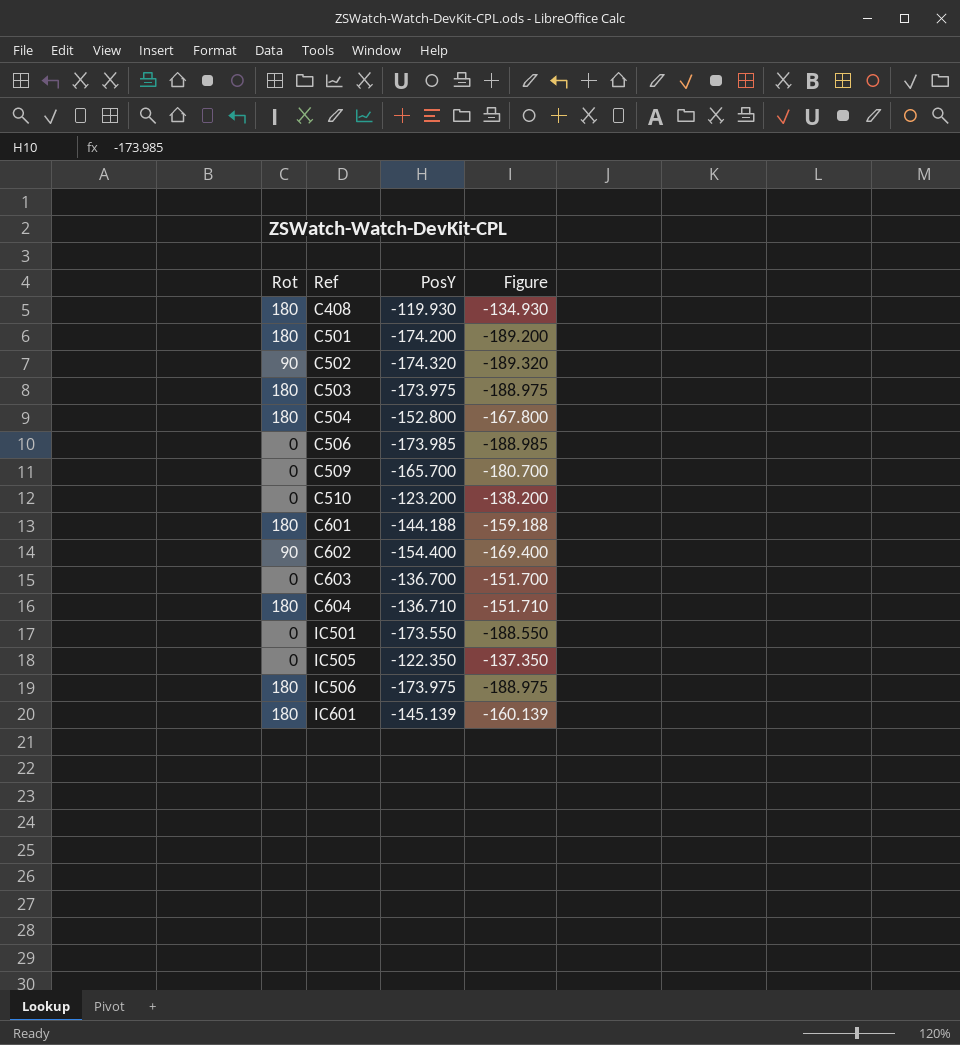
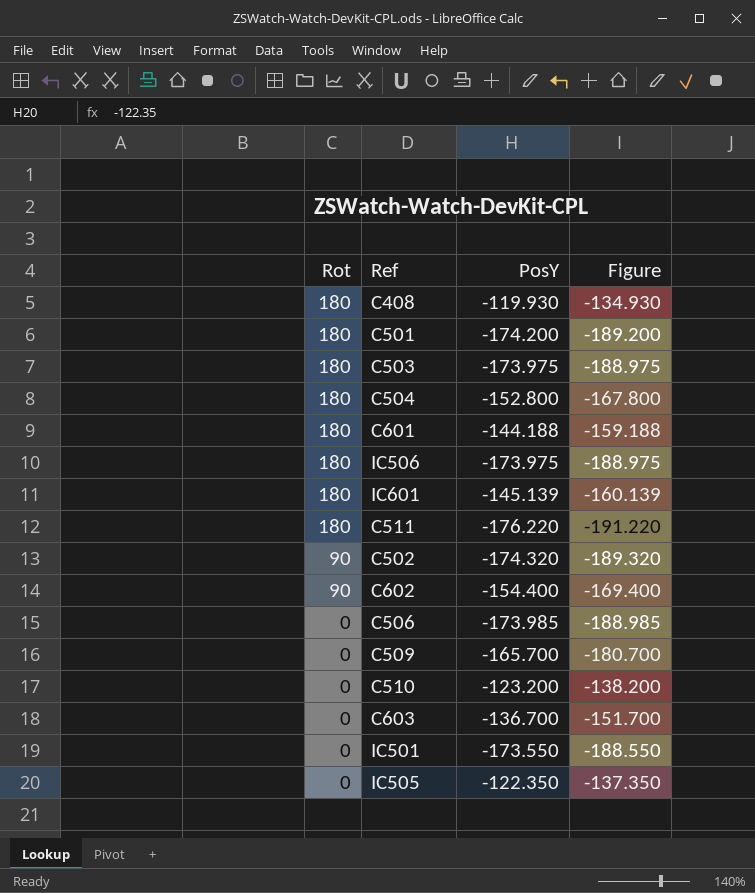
row order: Ref ascending -> Rot descending
row C604: 180 | -136.710 | -151.710 -> none
row C511: none -> 180 | -176.220 | -191.220

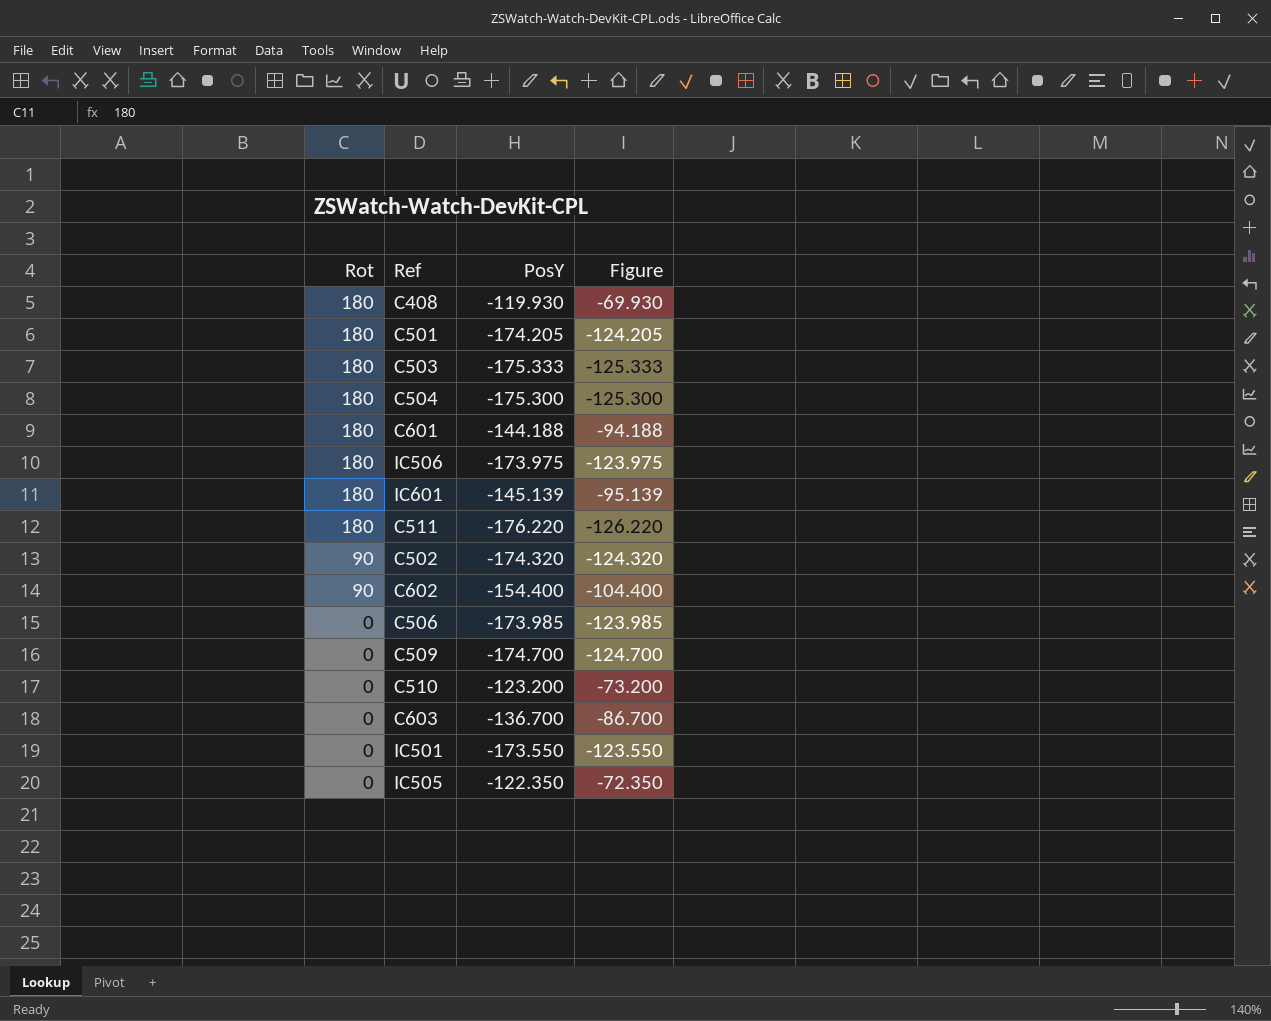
column Figure | formula: [PosY] - 15 -> [PosY] + 50
C501 | PosY: -174.200 -> -174.205
C503 | PosY: -173.975 -> -175.333
C504 | PosY: -152.800 -> -175.300
C509 | PosY: -165.700 -> -174.700

